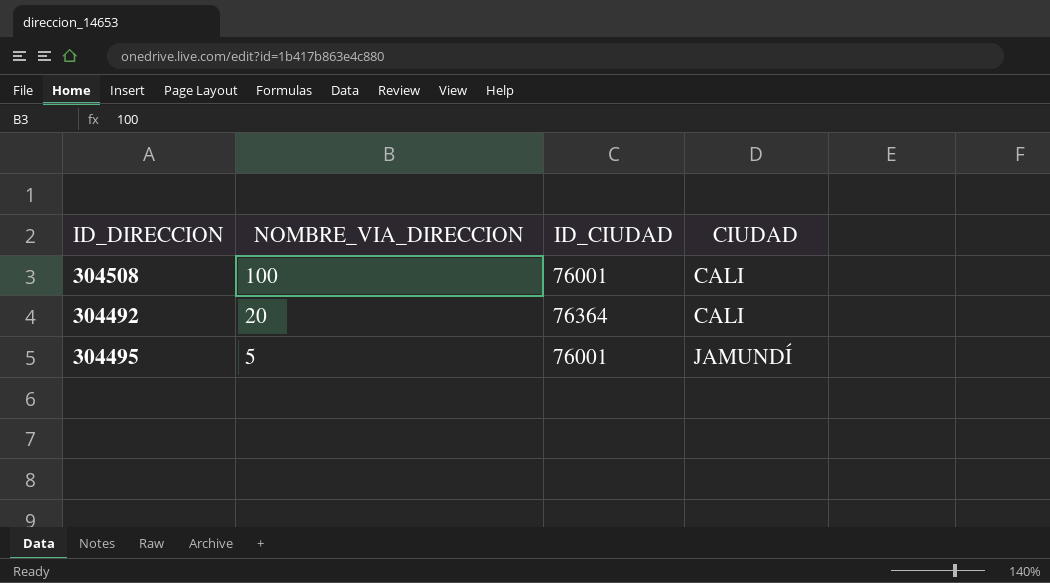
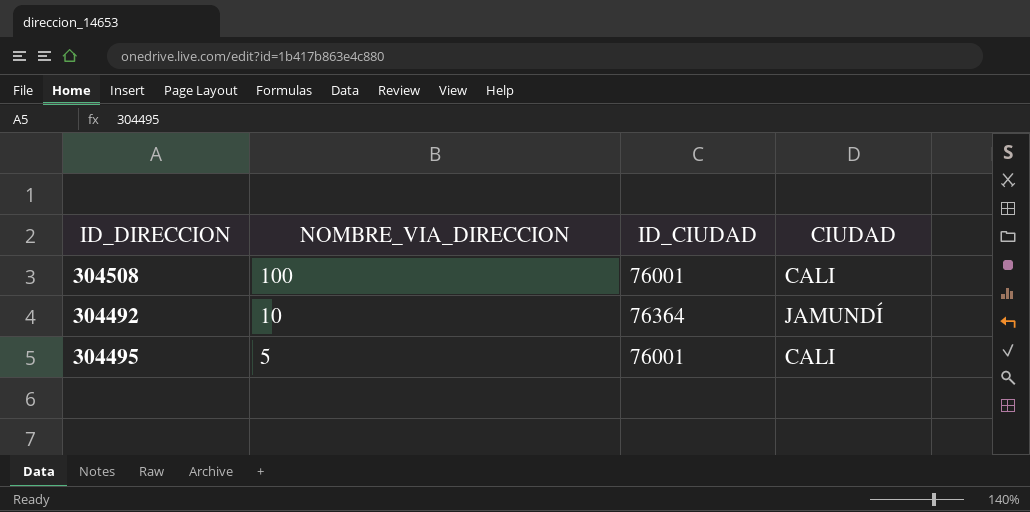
304492 | NOMBRE_VIA_DIRECCION: 20 -> 10
304492 | CIUDAD: CALI -> JAMUNDÍ
304495 | CIUDAD: JAMUNDÍ -> CALI

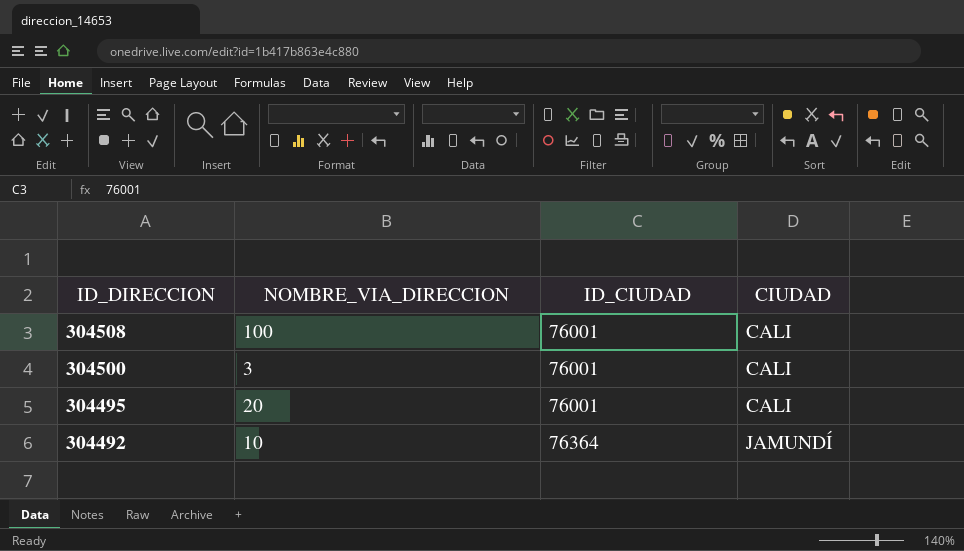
row order: NOMBRE_VIA_DIRECCION descending -> ID_DIRECCION descending
row 304500: none -> 3 | 76001 | CALI
304495 | NOMBRE_VIA_DIRECCION: 5 -> 20

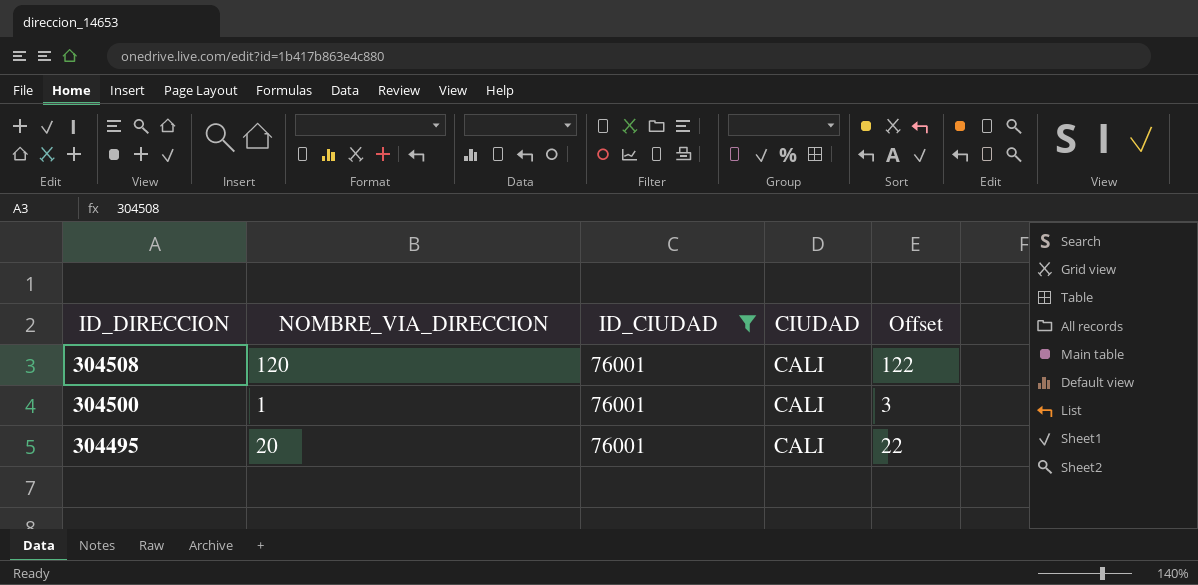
filter: none -> ID_CIUDAD = 76001
column Offset | formula: none -> [NOMBRE_VIA_DIRECCION] + 2
304508 | NOMBRE_VIA_DIRECCION: 100 -> 120
304500 | NOMBRE_VIA_DIRECCION: 3 -> 1

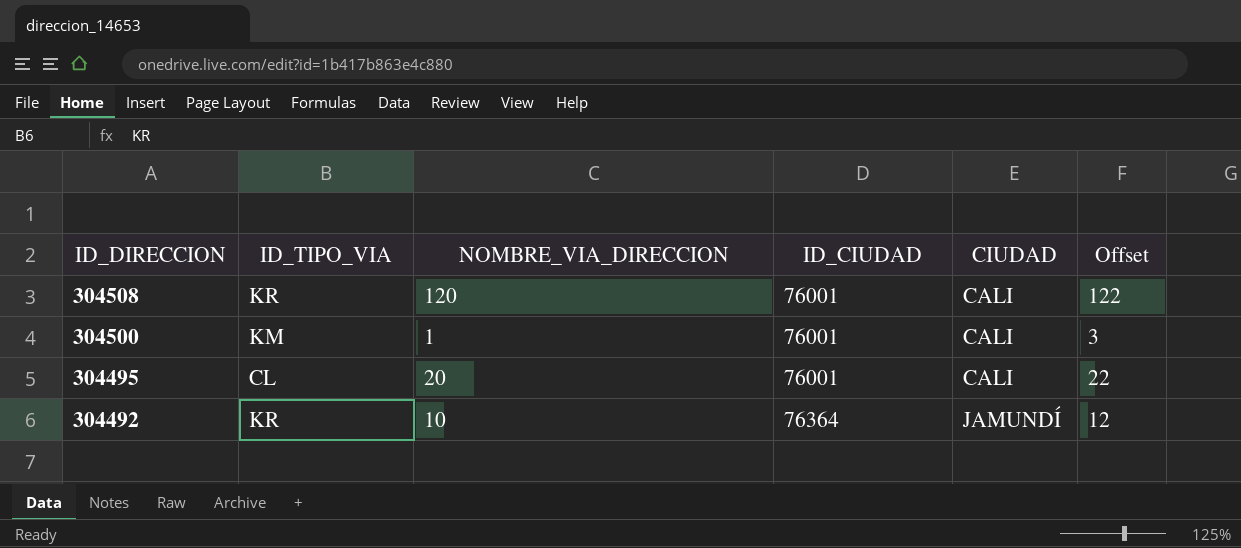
filter: ID_CIUDAD = 76001 -> none
column ID_TIPO_VIA | position: none -> 2

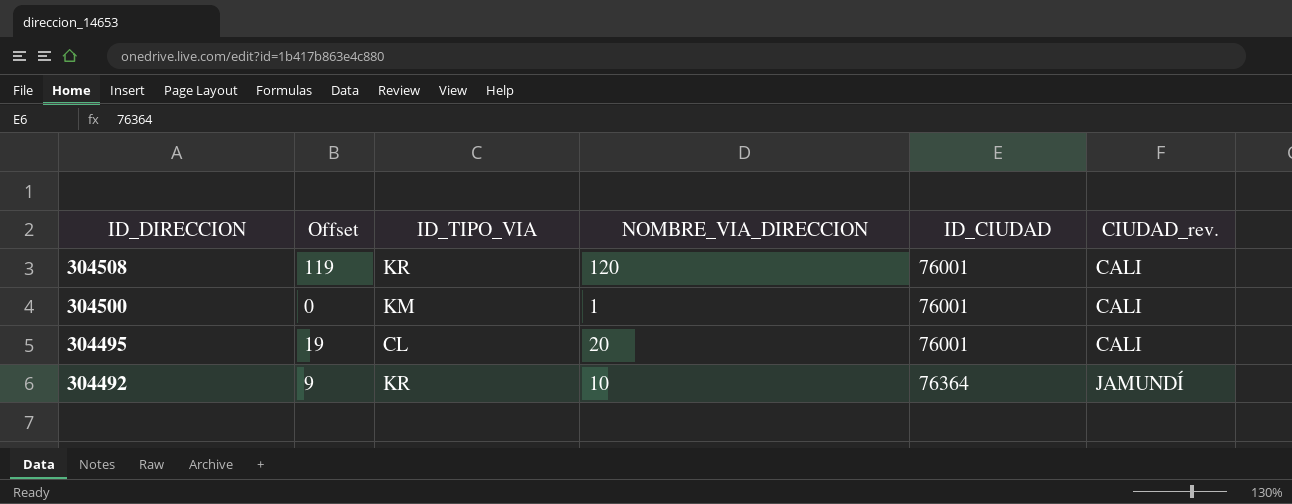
column Offset | formula: [NOMBRE_VIA_DIRECCION] + 2 -> [NOMBRE_VIA_DIRECCION] - 1
column Offset | position: 6 -> 2
column name: CIUDAD -> CIUDAD_rev.

